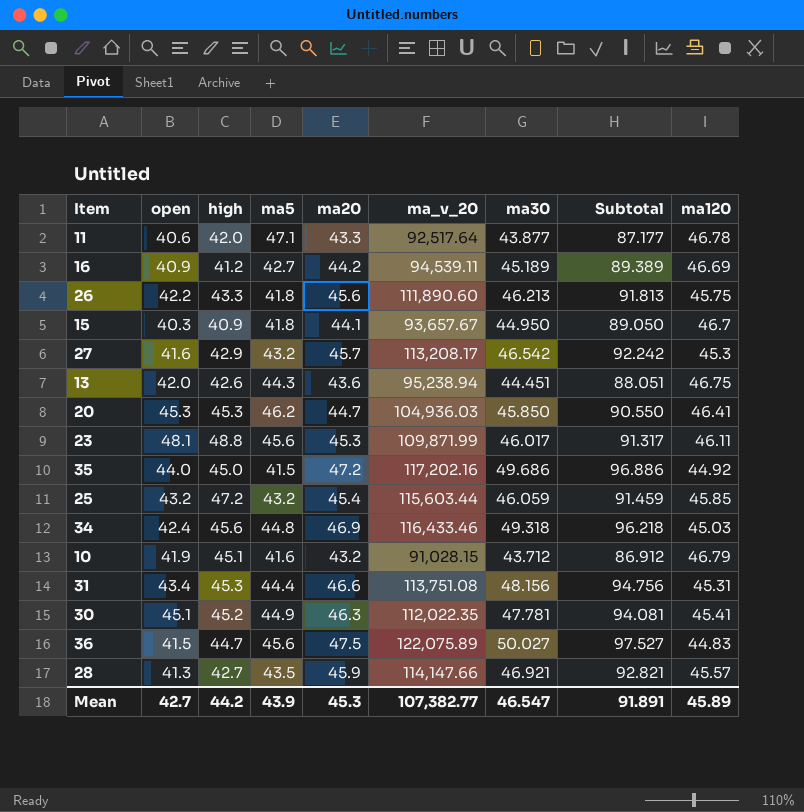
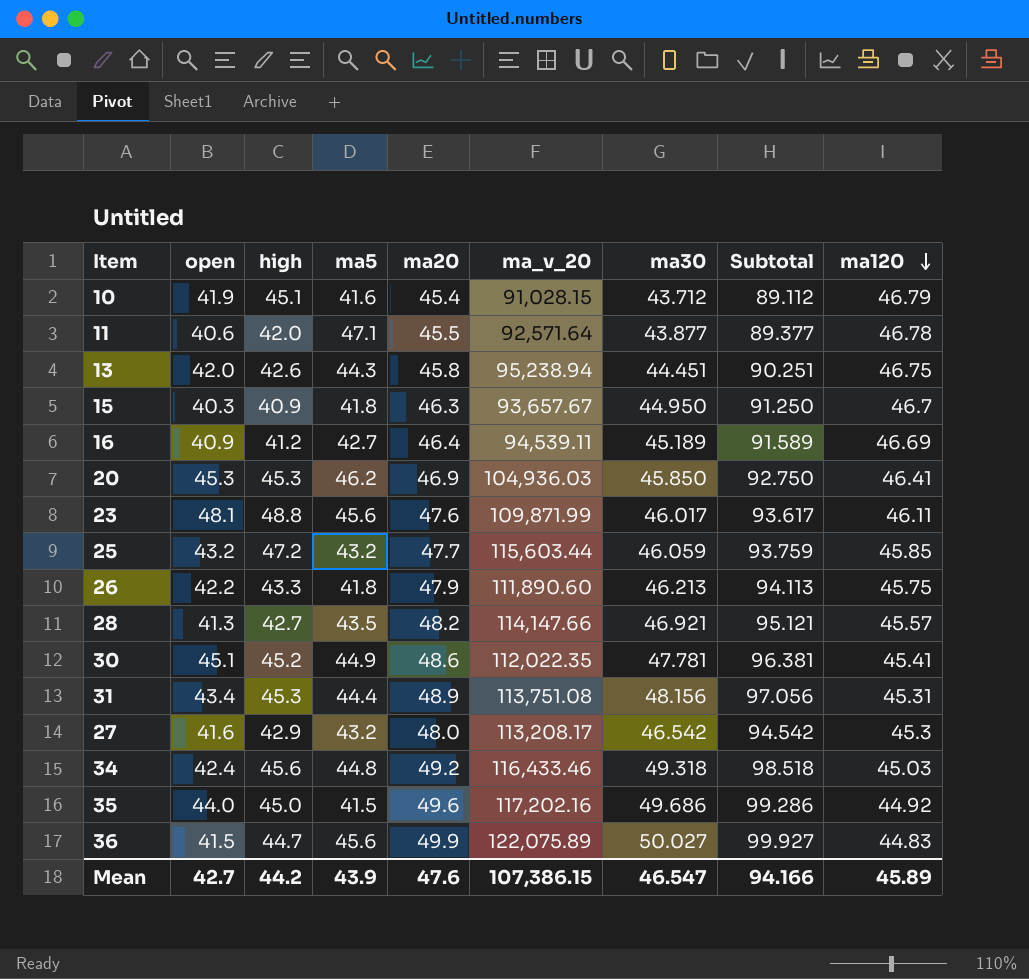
row order: none -> ma120 descending
10 | ma20: 43.2 -> 45.4
10 | Subtotal: 86.912 -> 89.112
11 | ma20: 43.3 -> 45.5
11 | ma_v_20: 92,517.64 -> 92,571.64
11 | Subtotal: 87.177 -> 89.377
13 | ma20: 43.6 -> 45.8
13 | Subtotal: 88.051 -> 90.251
15 | ma20: 44.1 -> 46.3
15 | Subtotal: 89.050 -> 91.250
16 | ma20: 44.2 -> 46.4
16 | Subtotal: 89.389 -> 91.589
20 | ma20: 44.7 -> 46.9
20 | Subtotal: 90.550 -> 92.750
23 | ma20: 45.3 -> 47.6
23 | Subtotal: 91.317 -> 93.617
25 | ma20: 45.4 -> 47.7
25 | Subtotal: 91.459 -> 93.759
26 | ma20: 45.6 -> 47.9
26 | Subtotal: 91.813 -> 94.113
28 | ma20: 45.9 -> 48.2
28 | Subtotal: 92.821 -> 95.121
30 | ma20: 46.3 -> 48.6
30 | Subtotal: 94.081 -> 96.381
31 | ma20: 46.6 -> 48.9
31 | Subtotal: 94.756 -> 97.056
27 | ma20: 45.7 -> 48.0
27 | Subtotal: 92.242 -> 94.542
34 | ma20: 46.9 -> 49.2
34 | Subtotal: 96.218 -> 98.518
35 | ma20: 47.2 -> 49.6
35 | Subtotal: 96.886 -> 99.286
36 | ma20: 47.5 -> 49.9
36 | Subtotal: 97.527 -> 99.927
Mean | ma20: 45.3 -> 47.6
Mean | ma_v_20: 107,382.77 -> 107,386.15
Mean | Subtotal: 91.891 -> 94.166

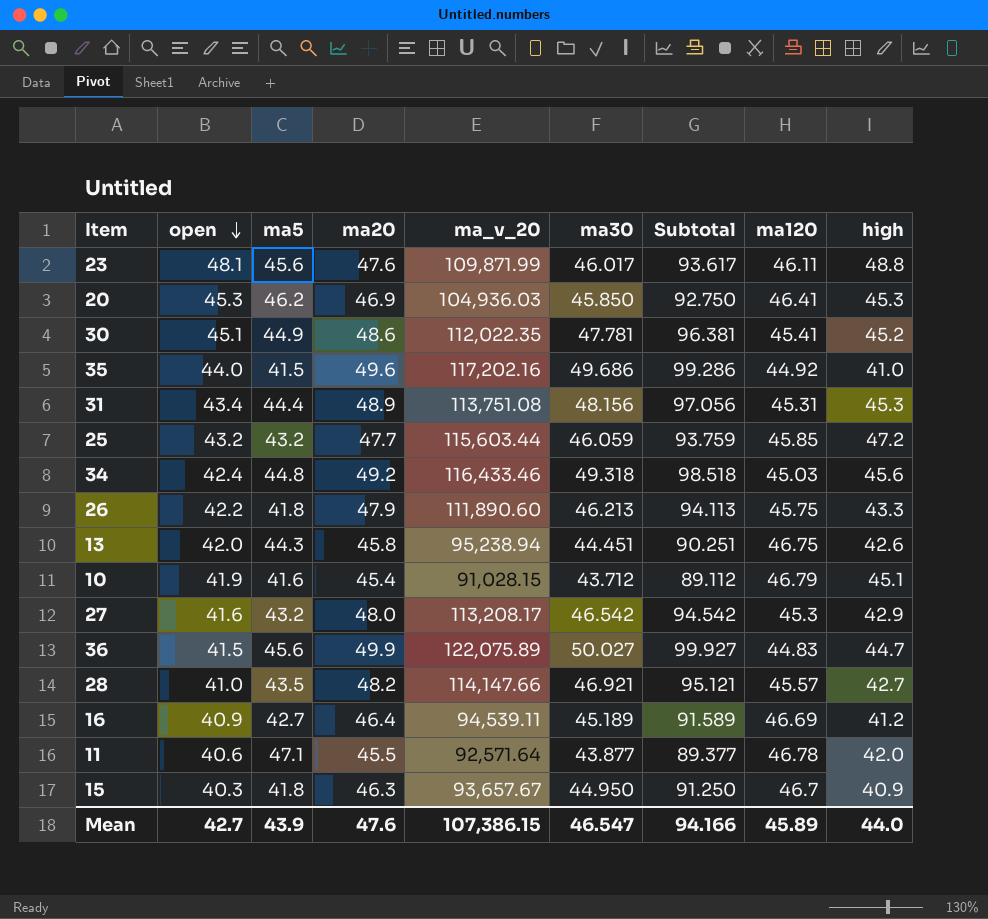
row order: ma120 descending -> open descending
column high | position: 3 -> 9
35 | high: 45.0 -> 41.0
28 | open: 41.3 -> 41.0
Mean | high: 44.2 -> 44.0

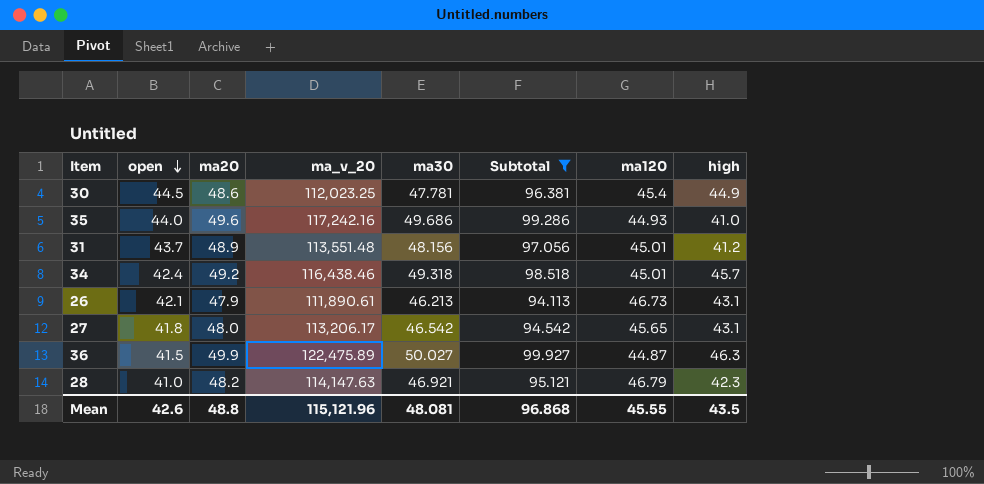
filter: none -> Subtotal >= 94.113
column ma5 | position: 3 -> none
30 | open: 45.1 -> 44.5
30 | ma_v_20: 112,022.35 -> 112,023.25
30 | ma120: 45.41 -> 45.4
30 | high: 45.2 -> 44.9
35 | ma_v_20: 117,202.16 -> 117,242.16
35 | ma120: 44.92 -> 44.93
31 | open: 43.4 -> 43.7
31 | ma_v_20: 113,751.08 -> 113,551.48
31 | ma120: 45.31 -> 45.01
31 | high: 45.3 -> 41.2
34 | ma_v_20: 116,433.46 -> 116,438.46
34 | ma120: 45.03 -> 45.01
34 | high: 45.6 -> 45.7
26 | open: 42.2 -> 42.1
26 | ma_v_20: 111,890.60 -> 111,890.61
26 | ma120: 45.75 -> 46.73
26 | high: 43.3 -> 43.1
27 | open: 41.6 -> 41.8
27 | ma_v_20: 113,208.17 -> 113,206.17
27 | ma120: 45.3 -> 45.65
27 | high: 42.9 -> 43.1
36 | ma_v_20: 122,075.89 -> 122,475.89
36 | ma120: 44.83 -> 44.87
36 | high: 44.7 -> 46.3
28 | ma_v_20: 114,147.66 -> 114,147.63
28 | ma120: 45.57 -> 46.79
28 | high: 42.7 -> 42.3
Mean | open: 42.7 -> 42.6
Mean | ma20: 47.6 -> 48.8
Mean | ma_v_20: 107,386.15 -> 115,121.96
Mean | ma30: 46.547 -> 48.081
Mean | Subtotal: 94.166 -> 96.868
Mean | ma120: 45.89 -> 45.55
Mean | high: 44.0 -> 43.5

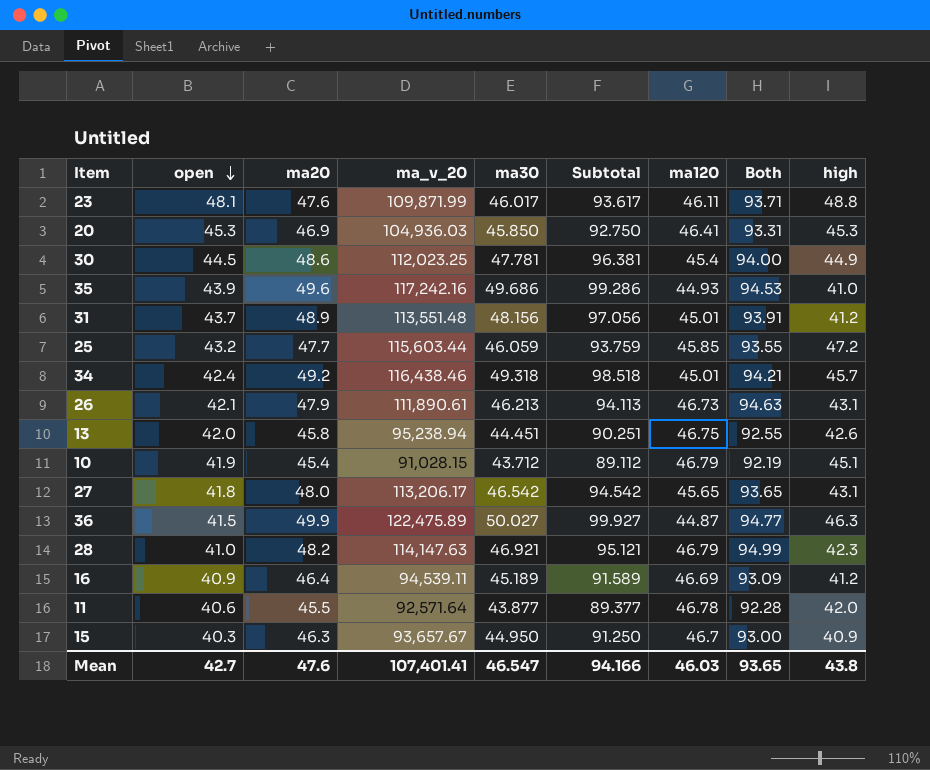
filter: Subtotal >= 94.113 -> none
column Both | formula: none -> [ma20] + [ma120]
35 | open: 44.0 -> 43.9
Mean | open: 42.6 -> 42.7
Mean | ma20: 48.8 -> 47.6
Mean | ma_v_20: 115,121.96 -> 107,401.41
Mean | ma30: 48.081 -> 46.547
Mean | Subtotal: 96.868 -> 94.166
Mean | ma120: 45.55 -> 46.03
Mean | high: 43.5 -> 43.8

